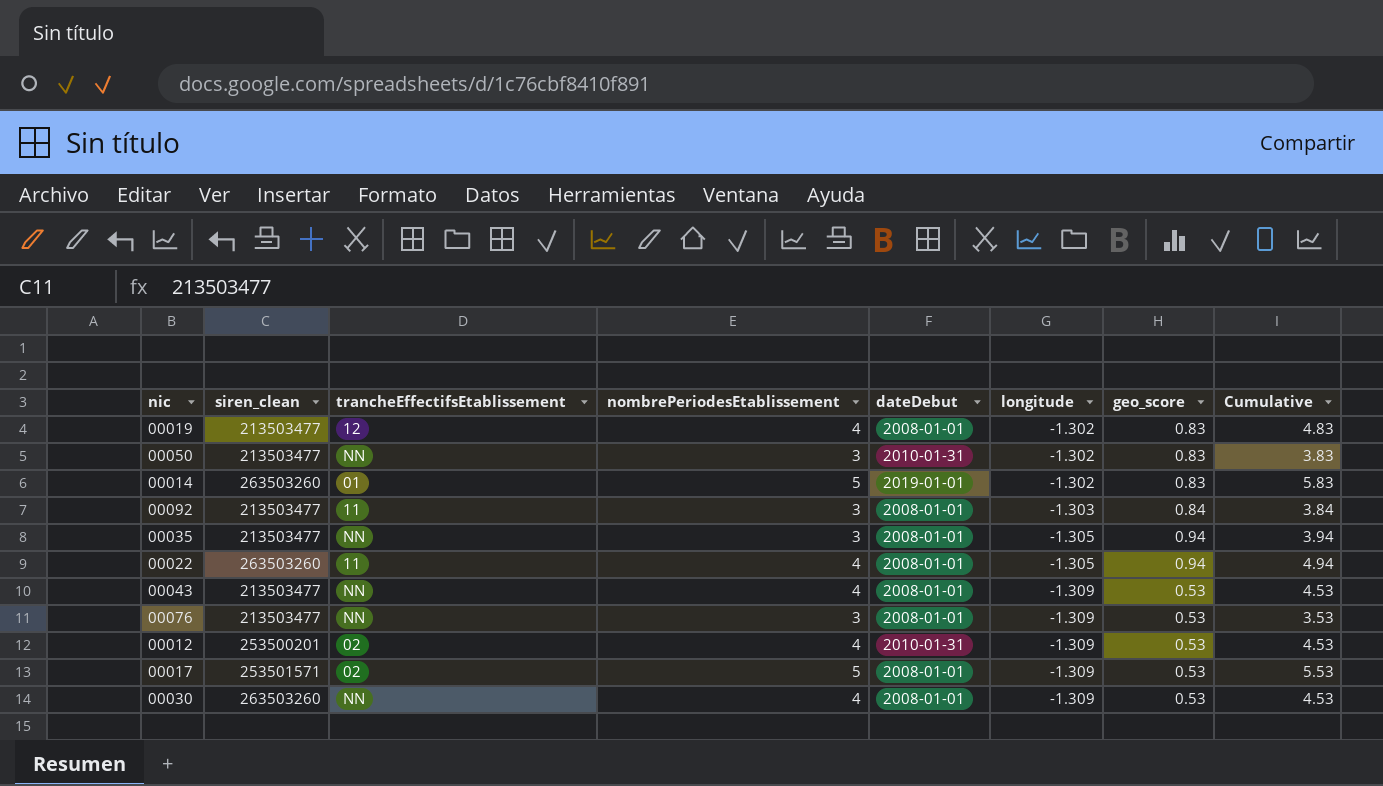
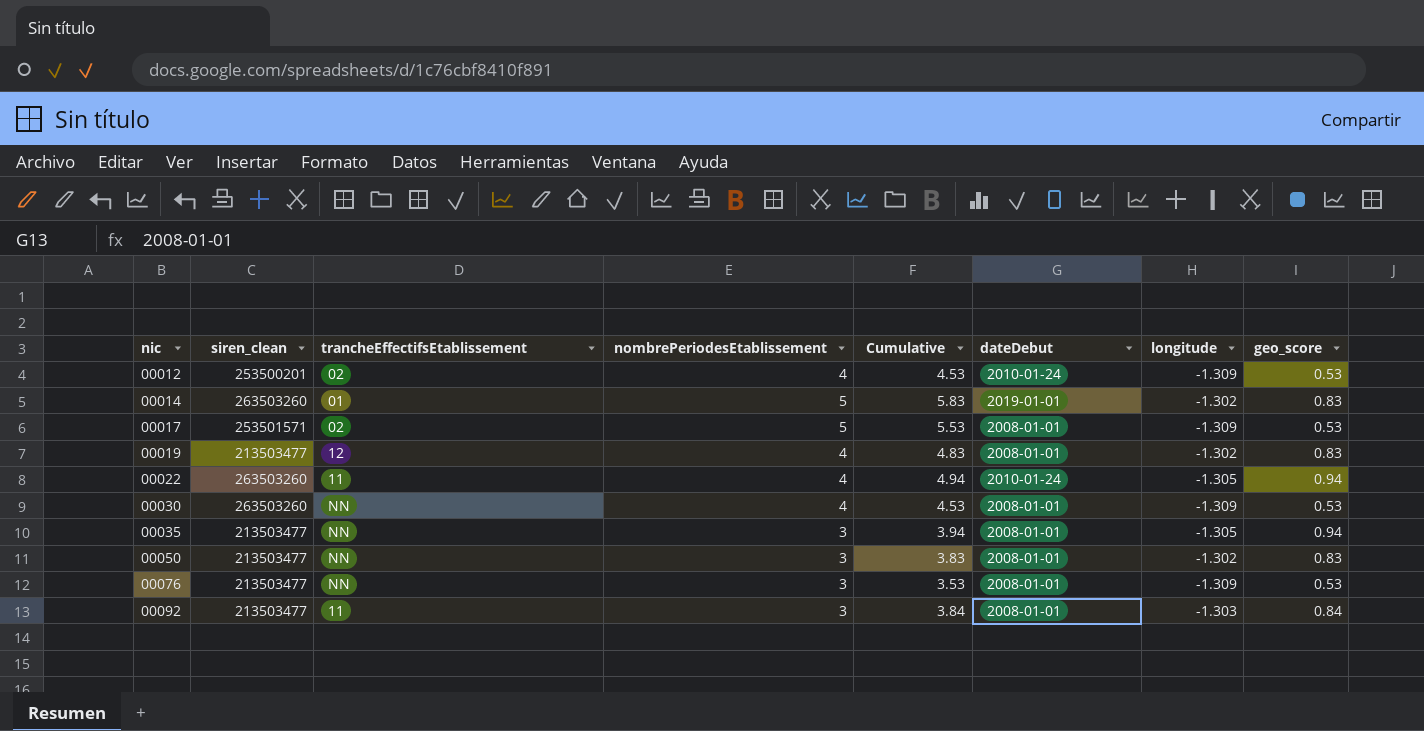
row order: longitude descending -> nic ascending
column Cumulative | position: 8 -> 5
row 00043: 213503477 | NN | 4 | 2008-01-01 | -1.309 | 0.53 | 4.53 -> none
00012 | dateDebut: 2010-01-31 -> 2010-01-24
00022 | dateDebut: 2008-01-01 -> 2010-01-24
00050 | dateDebut: 2010-01-31 -> 2008-01-01

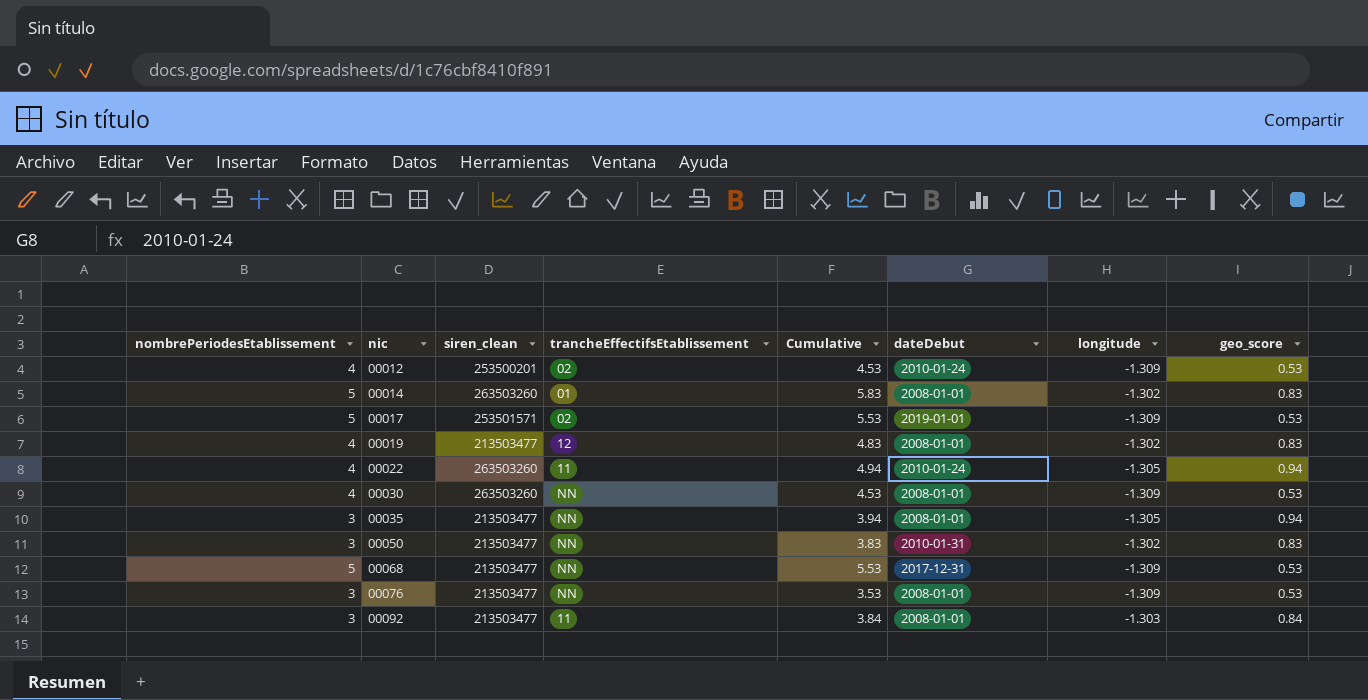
column nombrePeriodesEtablissement | position: 4 -> 1
00014 | dateDebut: 2019-01-01 -> 2008-01-01
00017 | dateDebut: 2008-01-01 -> 2019-01-01
00050 | dateDebut: 2008-01-01 -> 2010-01-31
row 00068: none -> 5 | 213503477 | NN | 5.53 | 2017-12-31 | -1.309 | 0.53

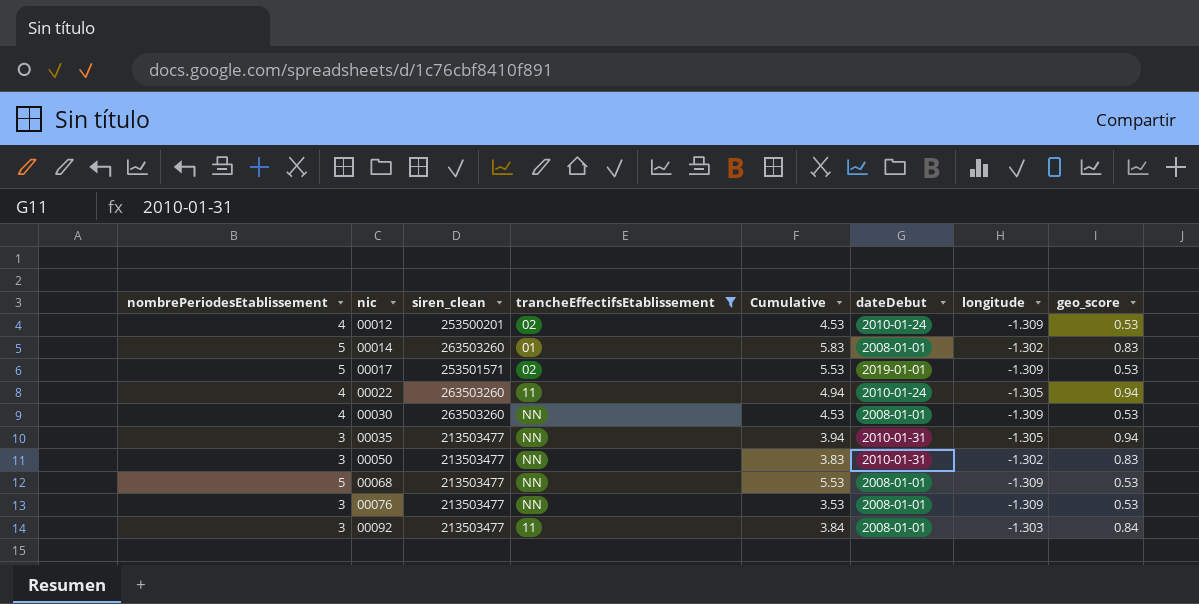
filter: none -> trancheEffectifsEtablissement != 12
00035 | dateDebut: 2008-01-01 -> 2010-01-31
00068 | dateDebut: 2017-12-31 -> 2008-01-01

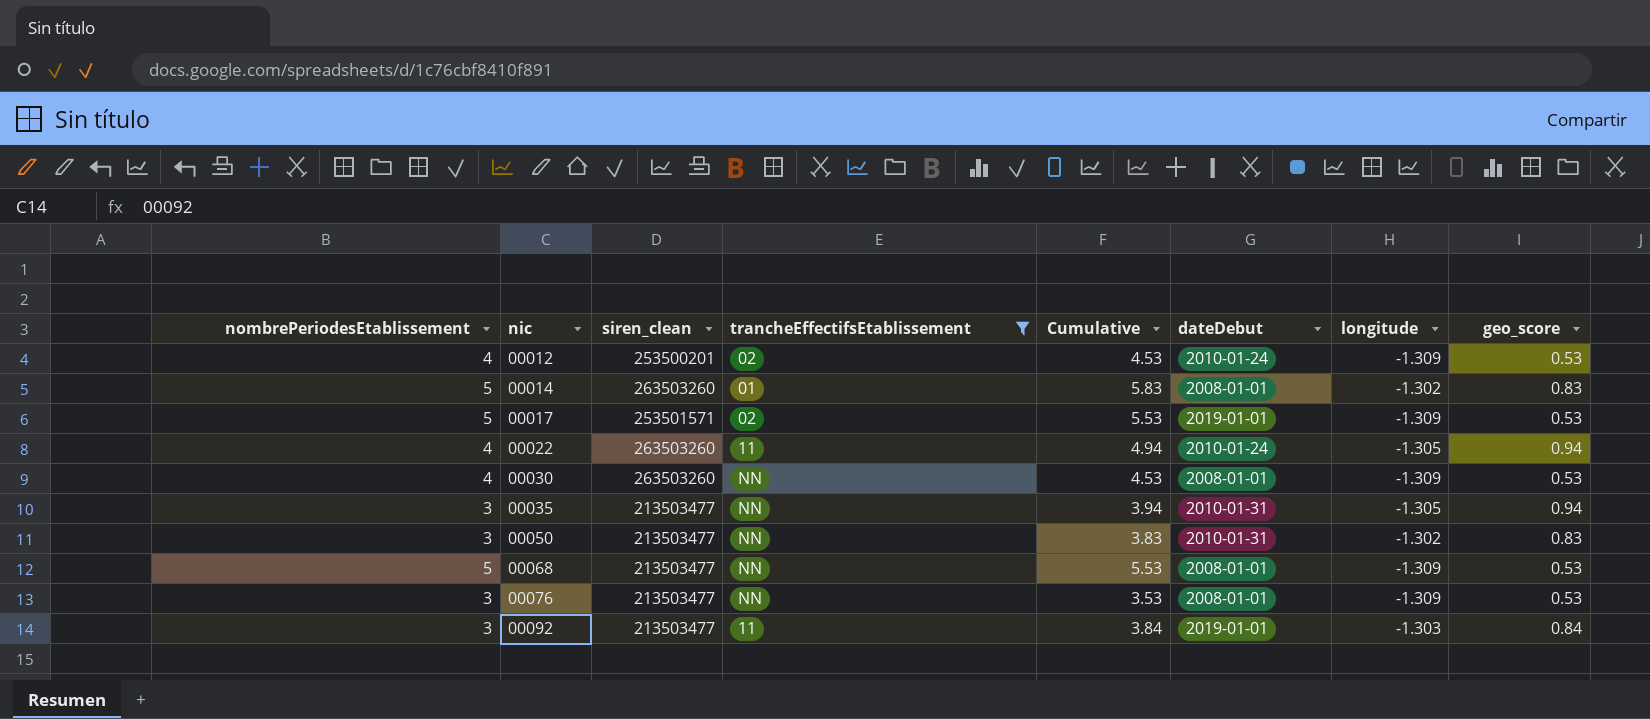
00092 | dateDebut: 2008-01-01 -> 2019-01-01

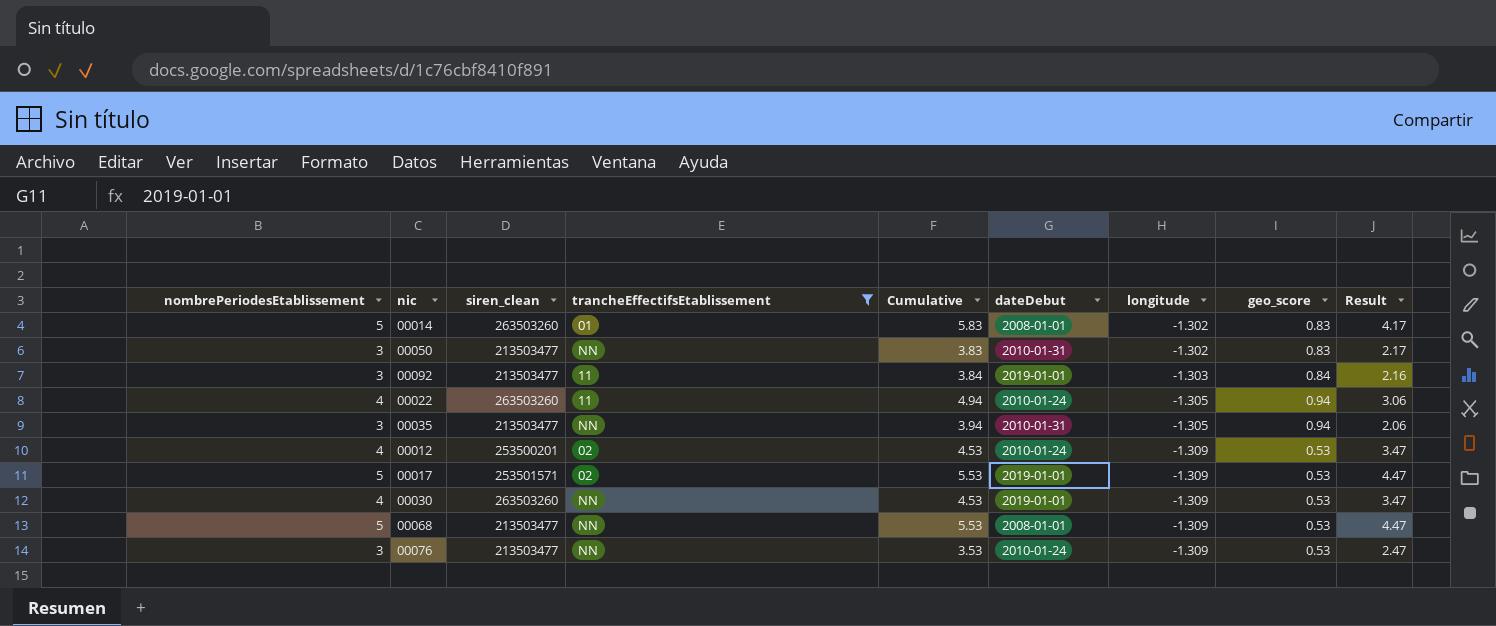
row order: nic ascending -> longitude descending
column Result | formula: none -> [nombrePeriodesEtablissement] - [geo_score]
00030 | dateDebut: 2008-01-01 -> 2019-01-01
00076 | dateDebut: 2008-01-01 -> 2010-01-24

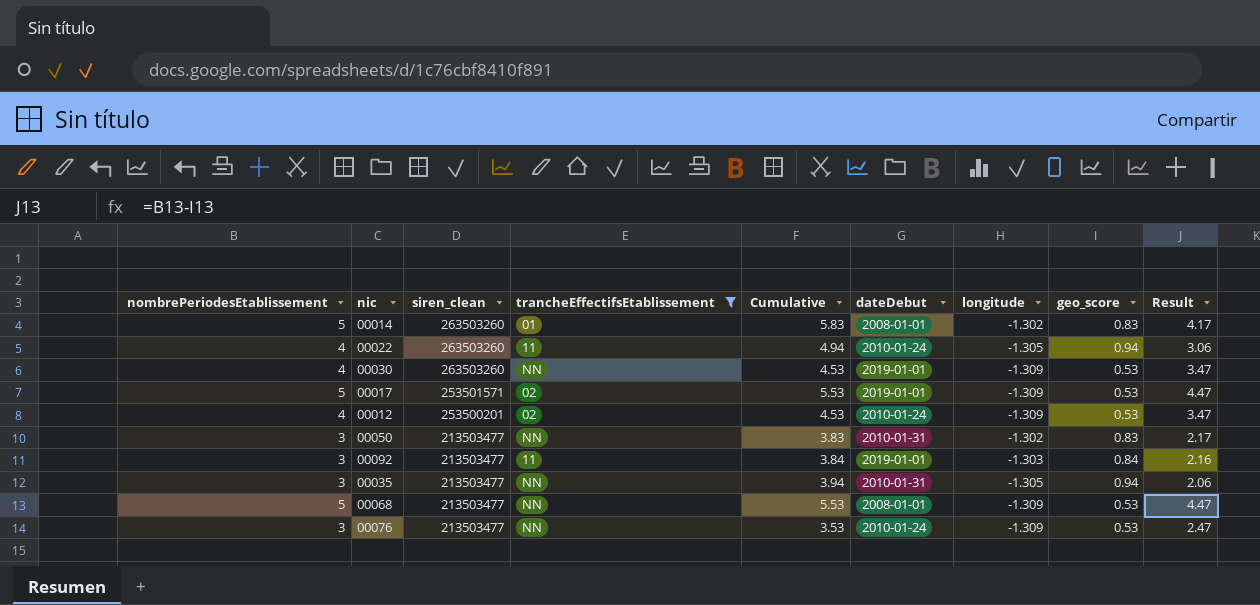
row order: longitude descending -> siren_clean descending

